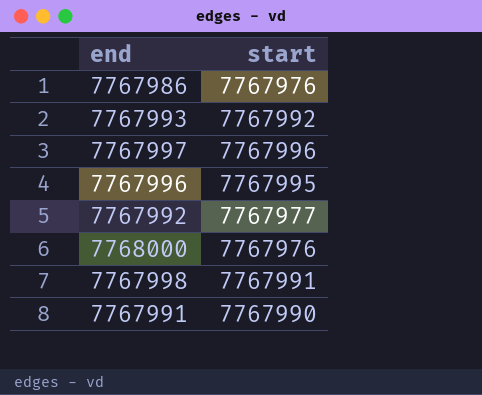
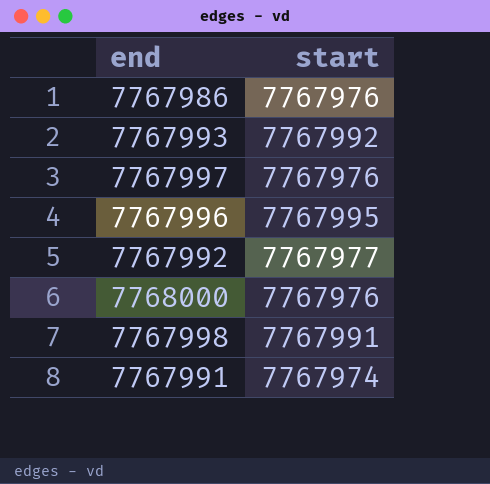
7767997 | start: 7767996 -> 7767976
7767991 | start: 7767990 -> 7767974

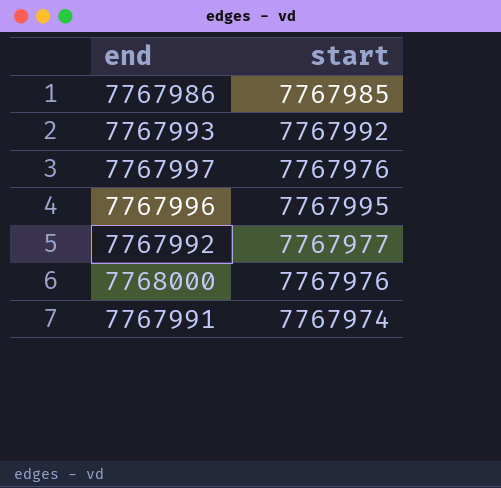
row 7767998: 7767991 -> none
7767986 | start: 7767976 -> 7767985

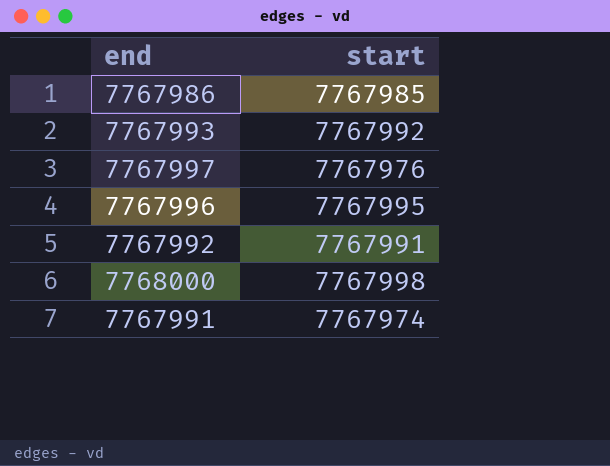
7767992 | start: 7767977 -> 7767991
7768000 | start: 7767976 -> 7767998

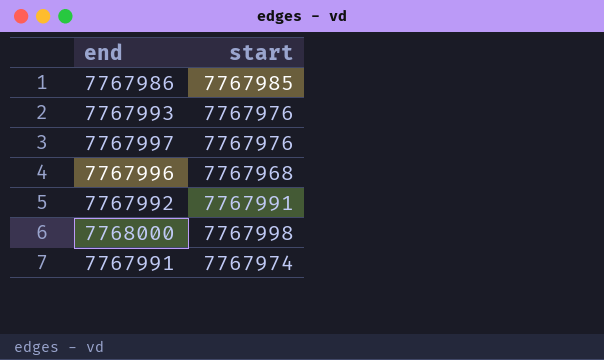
7767993 | start: 7767992 -> 7767976
7767996 | start: 7767995 -> 7767968

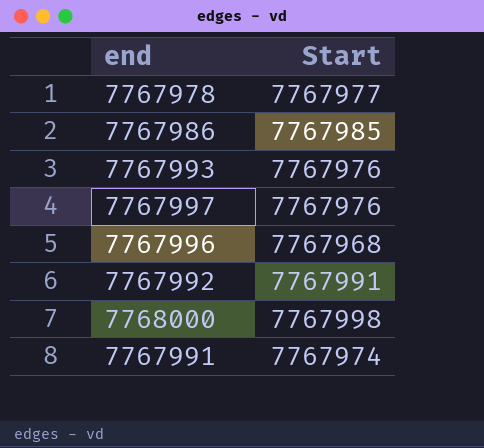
column name: start -> Start
row 7767978: none -> 7767977

